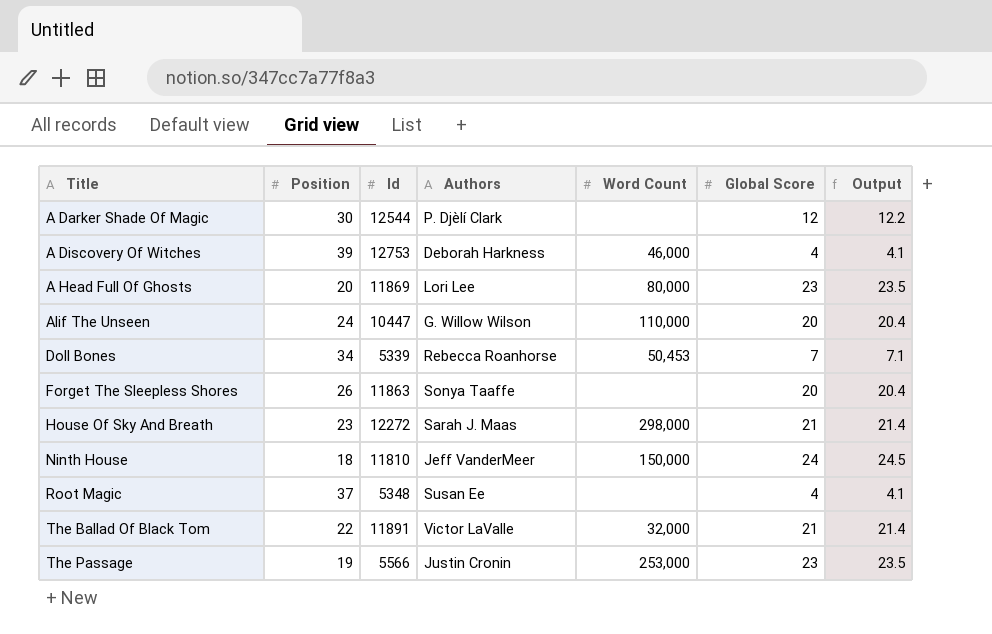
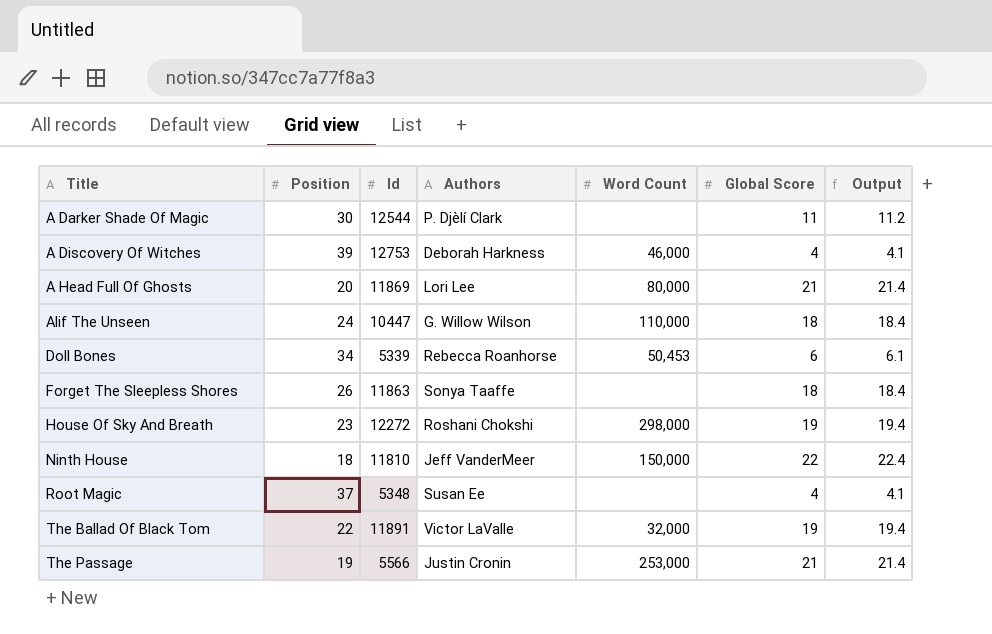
A Darker Shade Of Magic | Global Score: 12 -> 11
A Darker Shade Of Magic | Output: 12.2 -> 11.2
A Head Full Of Ghosts | Global Score: 23 -> 21
A Head Full Of Ghosts | Output: 23.5 -> 21.4
Alif The Unseen | Global Score: 20 -> 18
Alif The Unseen | Output: 20.4 -> 18.4
Doll Bones | Global Score: 7 -> 6
Doll Bones | Output: 7.1 -> 6.1
Forget The Sleepless Shores | Global Score: 20 -> 18
Forget The Sleepless Shores | Output: 20.4 -> 18.4
House Of Sky And Breath | Authors: Sarah J. Maas -> Roshani Chokshi
House Of Sky And Breath | Global Score: 21 -> 19
House Of Sky And Breath | Output: 21.4 -> 19.4
Ninth House | Global Score: 24 -> 22
Ninth House | Output: 24.5 -> 22.4
The Ballad Of Black Tom | Global Score: 21 -> 19
The Ballad Of Black Tom | Output: 21.4 -> 19.4
The Passage | Global Score: 23 -> 21
The Passage | Output: 23.5 -> 21.4

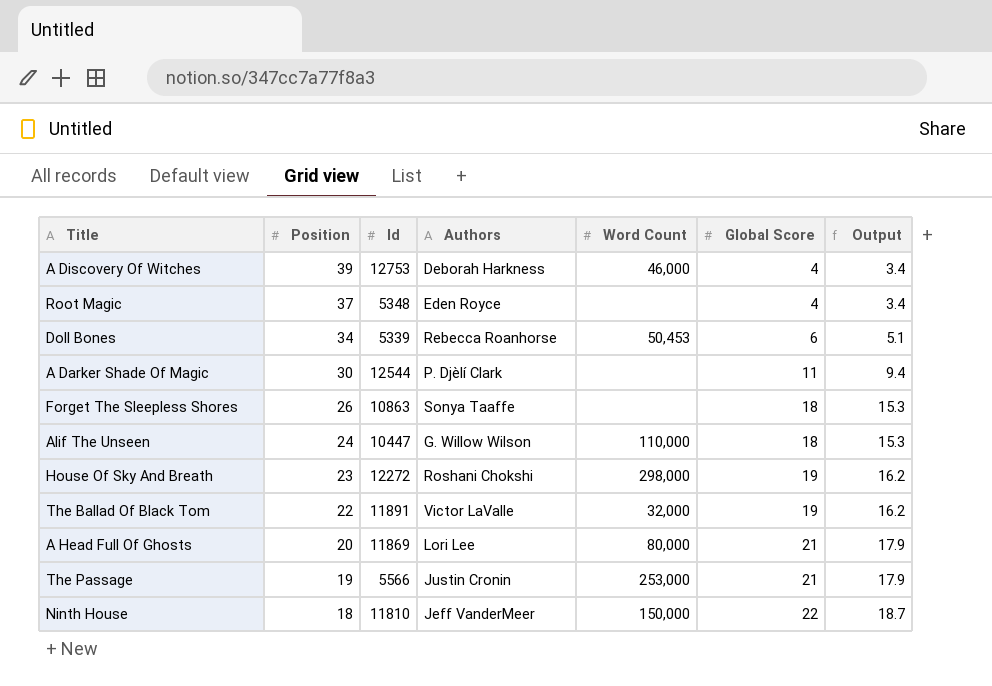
row order: Title ascending -> Position descending
column Output | formula: [Global Score] * 1.02 -> [Global Score] * 0.85
Root Magic | Authors: Susan Ee -> Eden Royce
Forget The Sleepless Shores | Id: 11863 -> 10863

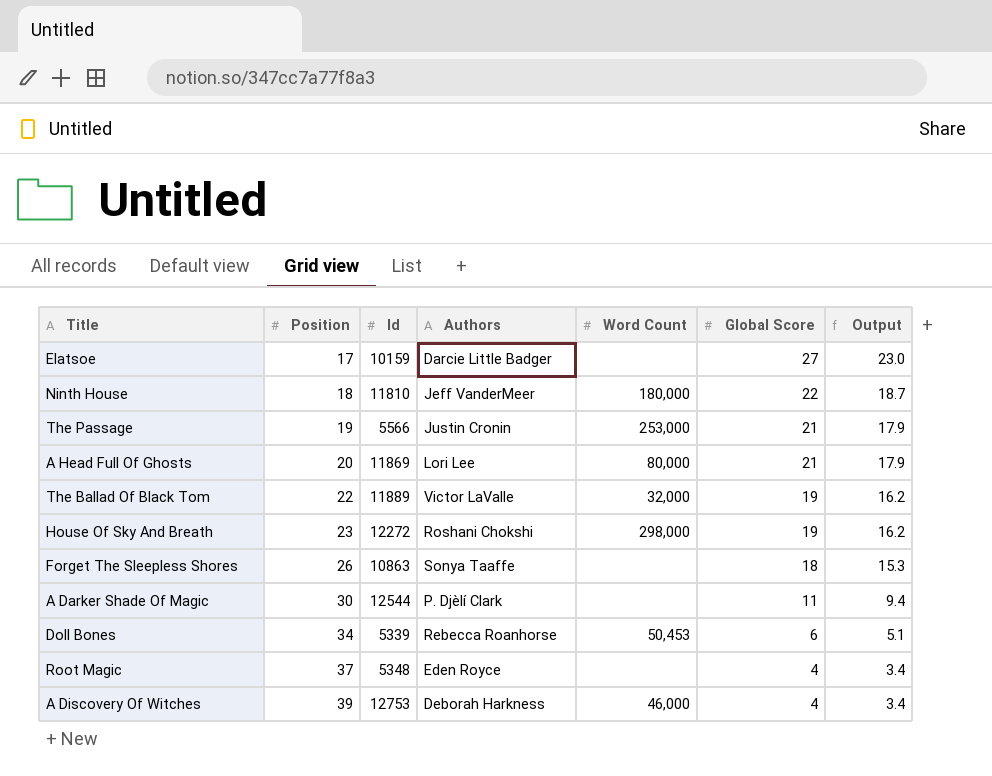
row order: Position descending -> Position ascending
row Alif The Unseen: 24 | 10447 | G. Willow Wilson | 110,000 | 18 | 15.3 -> none
row Elatsoe: none -> 17 | 10159 | Darcie Little Badger | none | 27 | 23.0
Ninth House | Word Count: 150,000 -> 180,000
The Ballad Of Black Tom | Id: 11891 -> 11889

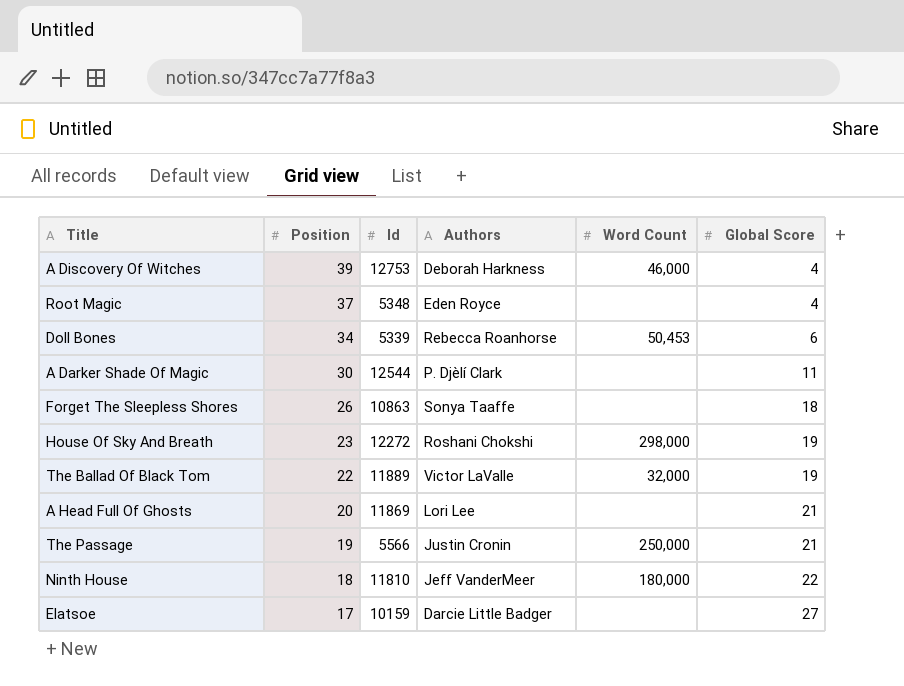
row order: Position ascending -> Position descending
column Output | formula: [Global Score] * 0.85 -> none
A Head Full Of Ghosts | Word Count: 80,000 -> none
The Passage | Word Count: 253,000 -> 250,000

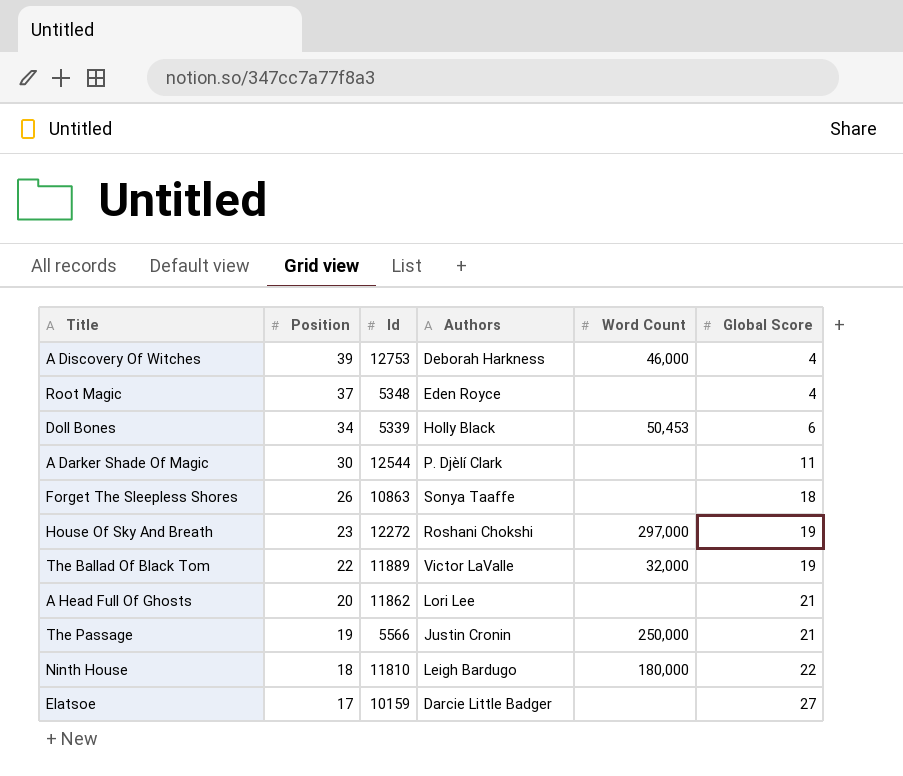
Doll Bones | Authors: Rebecca Roanhorse -> Holly Black
House Of Sky And Breath | Word Count: 298,000 -> 297,000
A Head Full Of Ghosts | Id: 11869 -> 11862
Ninth House | Authors: Jeff VanderMeer -> Leigh Bardugo

